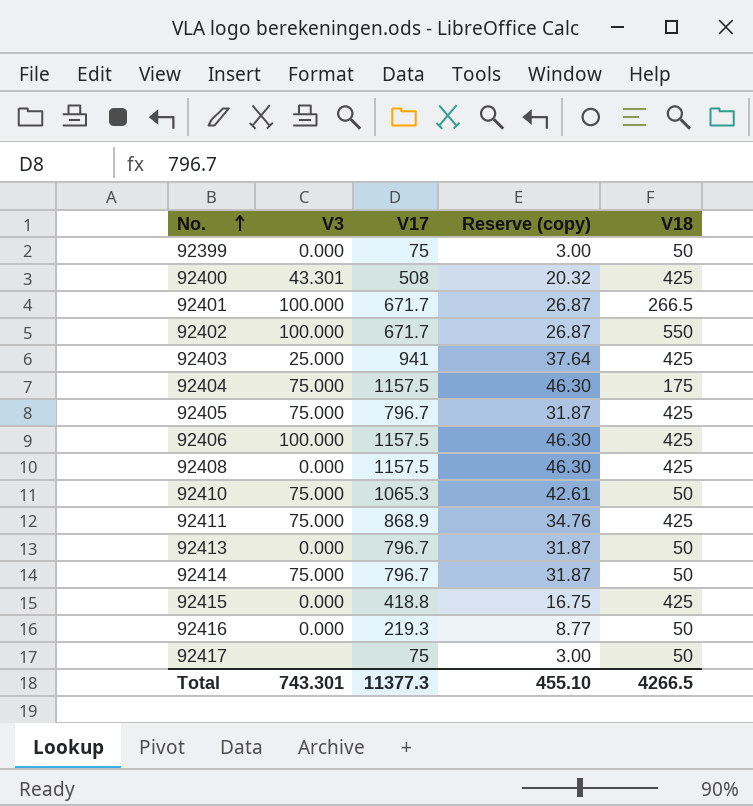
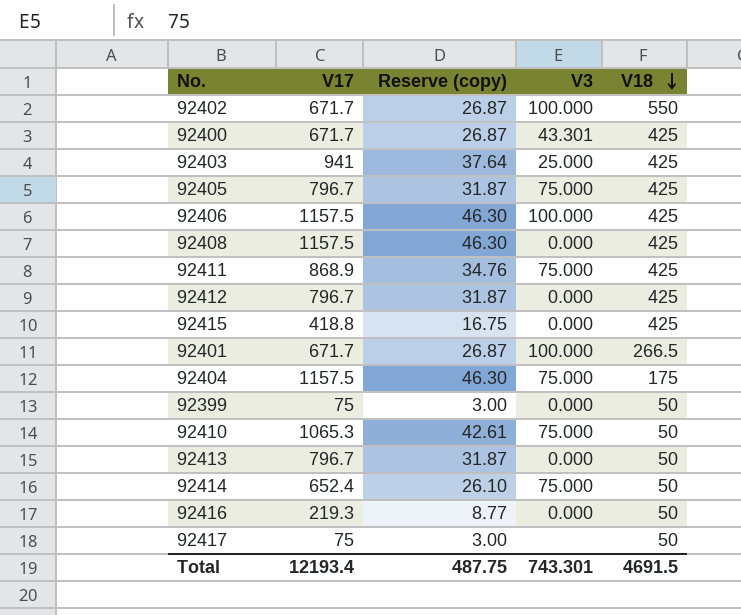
row order: No. ascending -> V18 descending
column V3 | position: 2 -> 4
92400 | V17: 508 -> 671.7
92400 | Reserve (copy): 20.32 -> 26.87
row 92412: none -> 796.7 | 31.87 | 0.000 | 425
92414 | V17: 796.7 -> 652.4
92414 | Reserve (copy): 31.87 -> 26.10
Total | V17: 11377.3 -> 12193.4
Total | Reserve (copy): 455.10 -> 487.75
Total | V18: 4266.5 -> 4691.5

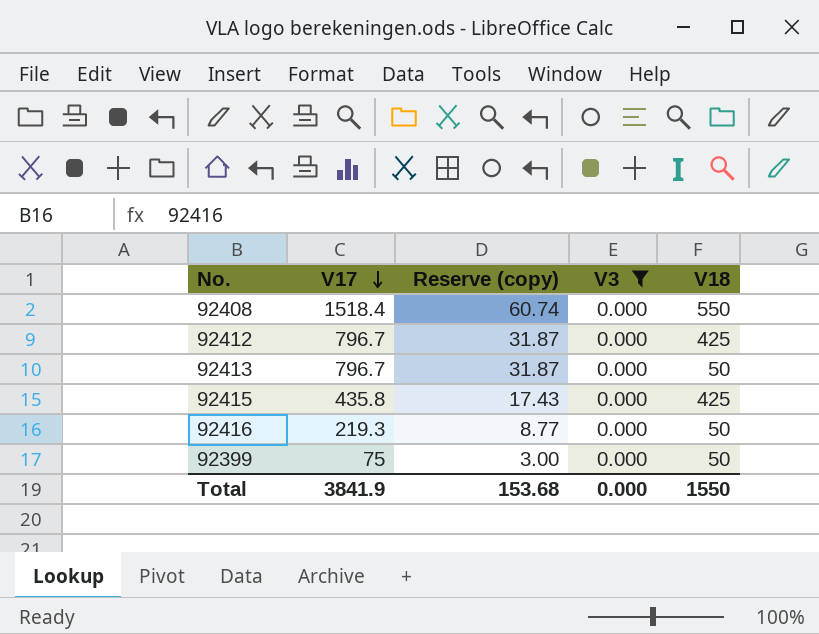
filter: none -> V3 = 0.000
row order: V18 descending -> V17 descending
92408 | V17: 1157.5 -> 1518.4
92408 | Reserve (copy): 46.30 -> 60.74
92408 | V18: 425 -> 550
92415 | V17: 418.8 -> 435.8
92415 | Reserve (copy): 16.75 -> 17.43
Total | V17: 12193.4 -> 3841.9
Total | Reserve (copy): 487.75 -> 153.68
Total | V3: 743.301 -> 0.000
Total | V18: 4691.5 -> 1550

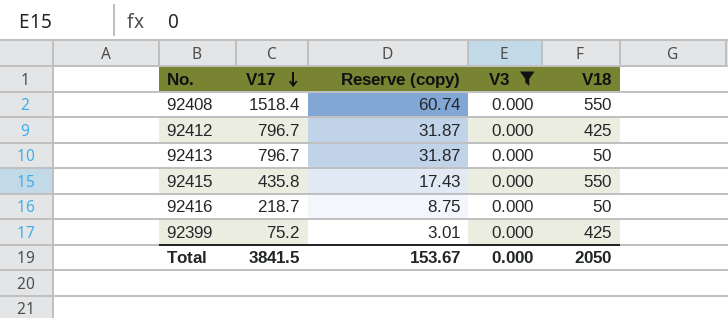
92415 | V18: 425 -> 550
92416 | V17: 219.3 -> 218.7
92416 | Reserve (copy): 8.77 -> 8.75
92399 | V17: 75 -> 75.2
92399 | Reserve (copy): 3.00 -> 3.01
92399 | V18: 50 -> 425
Total | V17: 3841.9 -> 3841.5
Total | Reserve (copy): 153.68 -> 153.67
Total | V18: 1550 -> 2050

